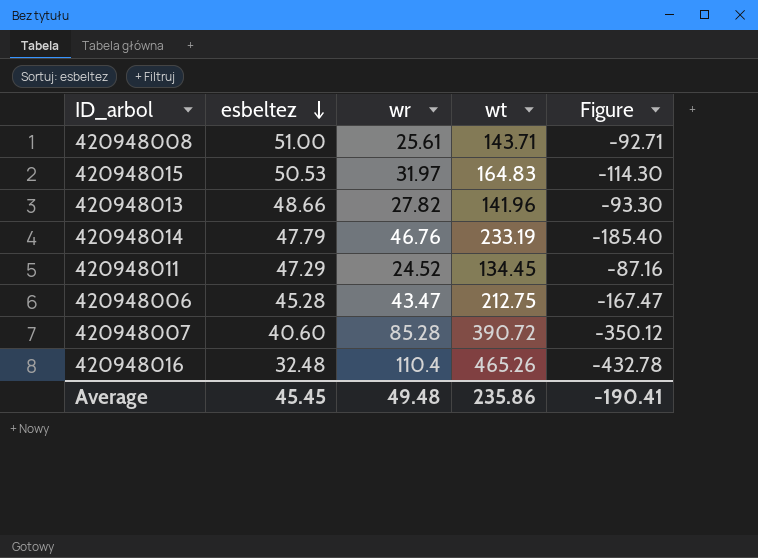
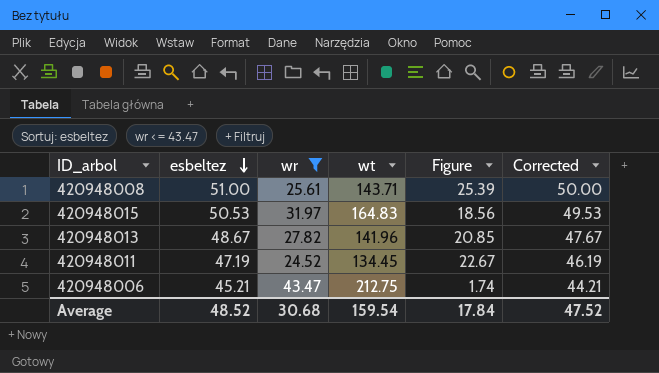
filter: none -> wr <= 43.47
column Figure | formula: [esbeltez] - [wt] -> [esbeltez] - [wr]
column Corrected | formula: none -> [esbeltez] - 1
420948013 | esbeltez: 48.66 -> 48.67
420948011 | esbeltez: 47.29 -> 47.19
420948006 | esbeltez: 45.28 -> 45.21
Average | esbeltez: 45.45 -> 48.52
Average | wr: 49.48 -> 30.68
Average | wt: 235.86 -> 159.54
Average | Figure: -190.41 -> 17.84

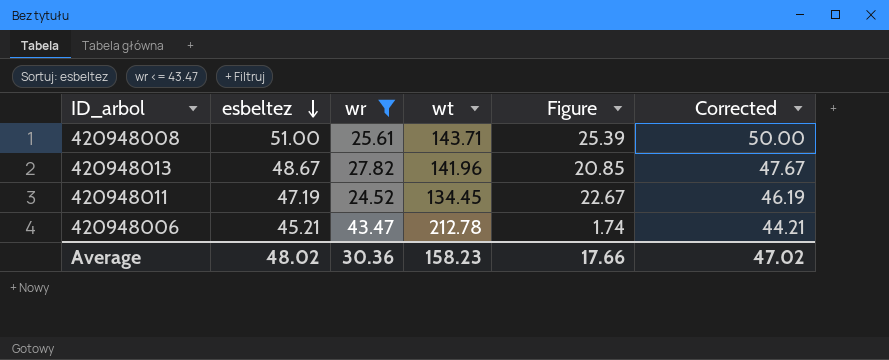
row 420948015: 50.53 | 31.97 | 164.83 | 18.56 | 49.53 -> none
420948006 | wt: 212.75 -> 212.78
Average | esbeltez: 48.52 -> 48.02
Average | wr: 30.68 -> 30.36
Average | wt: 159.54 -> 158.23
Average | Figure: 17.84 -> 17.66
Average | Corrected: 47.52 -> 47.02

